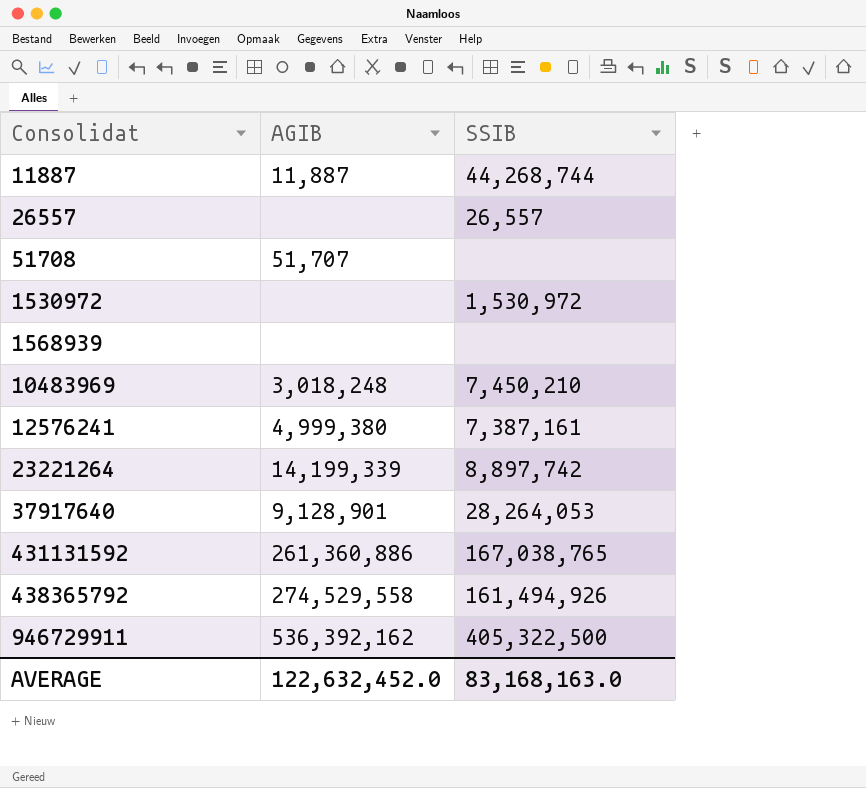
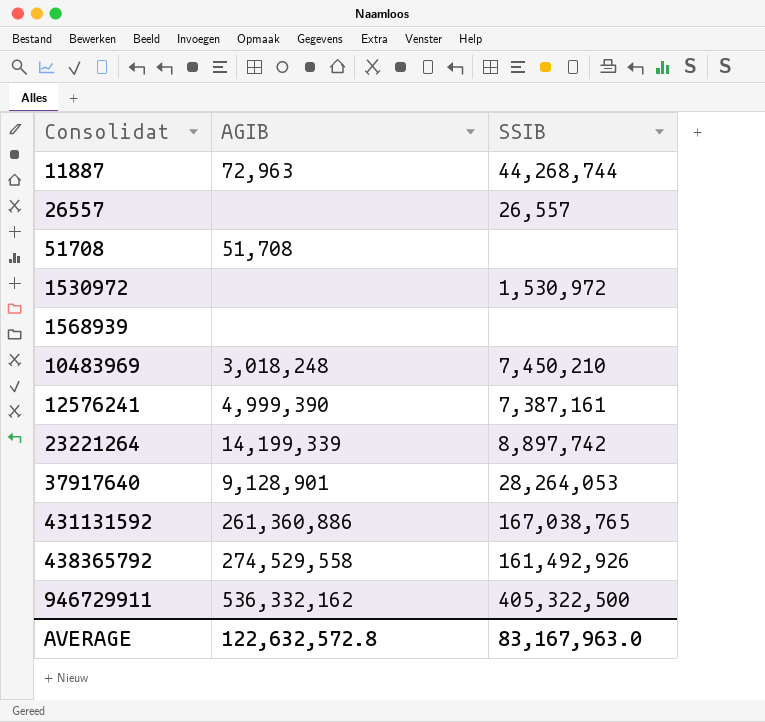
11887 | AGIB: 11,887 -> 72,963
51708 | AGIB: 51,707 -> 51,708
12576241 | AGIB: 4,999,380 -> 4,999,390
438365792 | SSIB: 161,494,926 -> 161,492,926
946729911 | AGIB: 536,392,162 -> 536,332,162
AVERAGE | AGIB: 122,632,452.0 -> 122,632,572.8
AVERAGE | SSIB: 83,168,163.0 -> 83,167,963.0

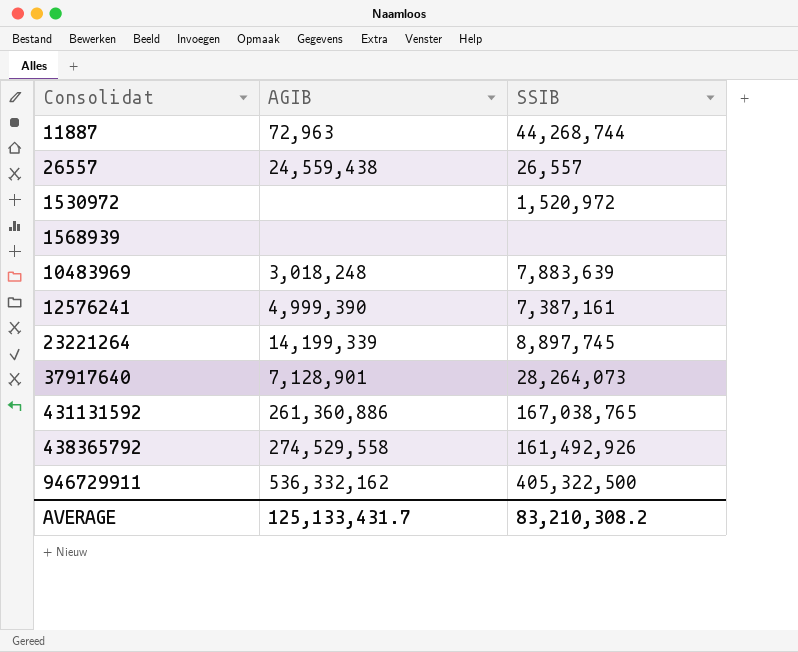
row 51708: 51,708 | none -> none
26557 | AGIB: none -> 24,559,438
1530972 | SSIB: 1,530,972 -> 1,520,972
10483969 | SSIB: 7,450,210 -> 7,883,639
23221264 | SSIB: 8,897,742 -> 8,897,745
37917640 | AGIB: 9,128,901 -> 7,128,901
37917640 | SSIB: 28,264,053 -> 28,264,073
AVERAGE | AGIB: 122,632,572.8 -> 125,133,431.7
AVERAGE | SSIB: 83,167,963.0 -> 83,210,308.2

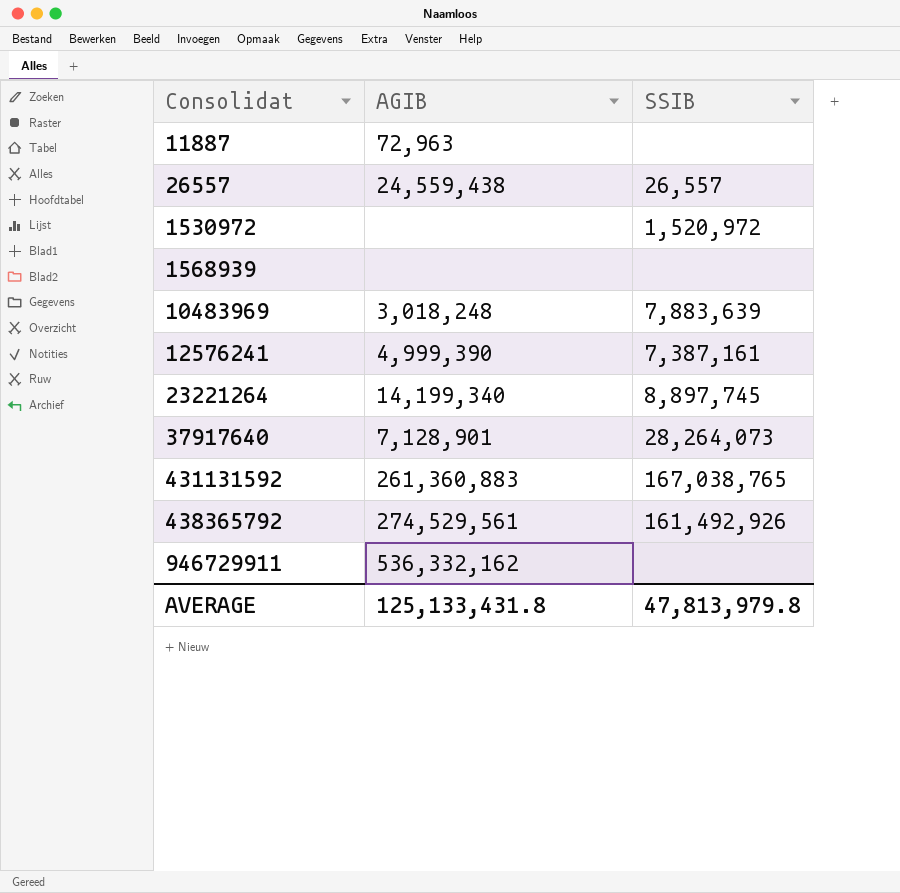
11887 | SSIB: 44,268,744 -> none
23221264 | AGIB: 14,199,339 -> 14,199,340
431131592 | AGIB: 261,360,886 -> 261,360,883
438365792 | AGIB: 274,529,558 -> 274,529,561
946729911 | SSIB: 405,322,500 -> none
AVERAGE | AGIB: 125,133,431.7 -> 125,133,431.8
AVERAGE | SSIB: 83,210,308.2 -> 47,813,979.8

